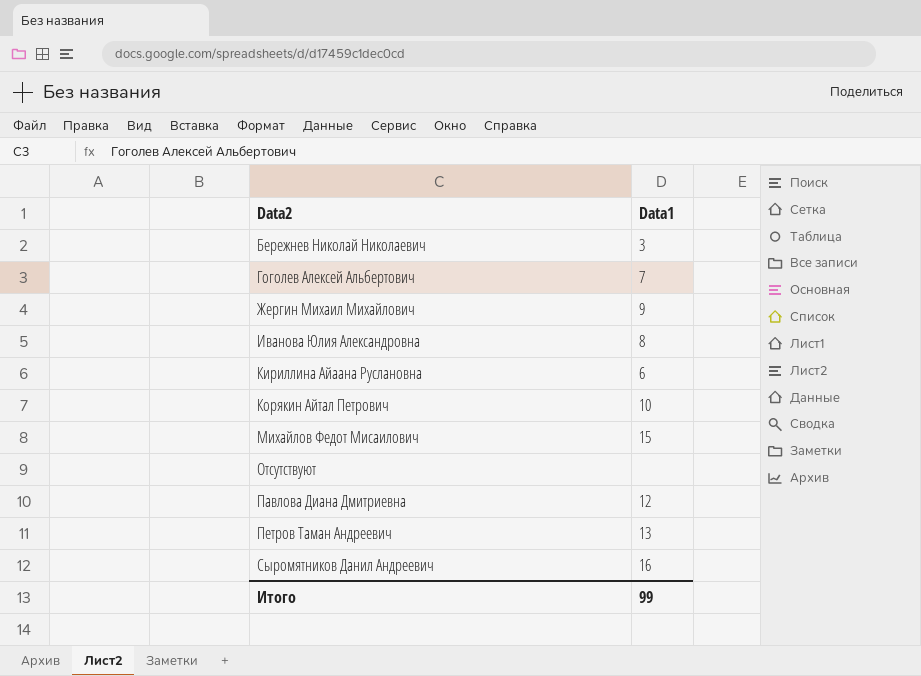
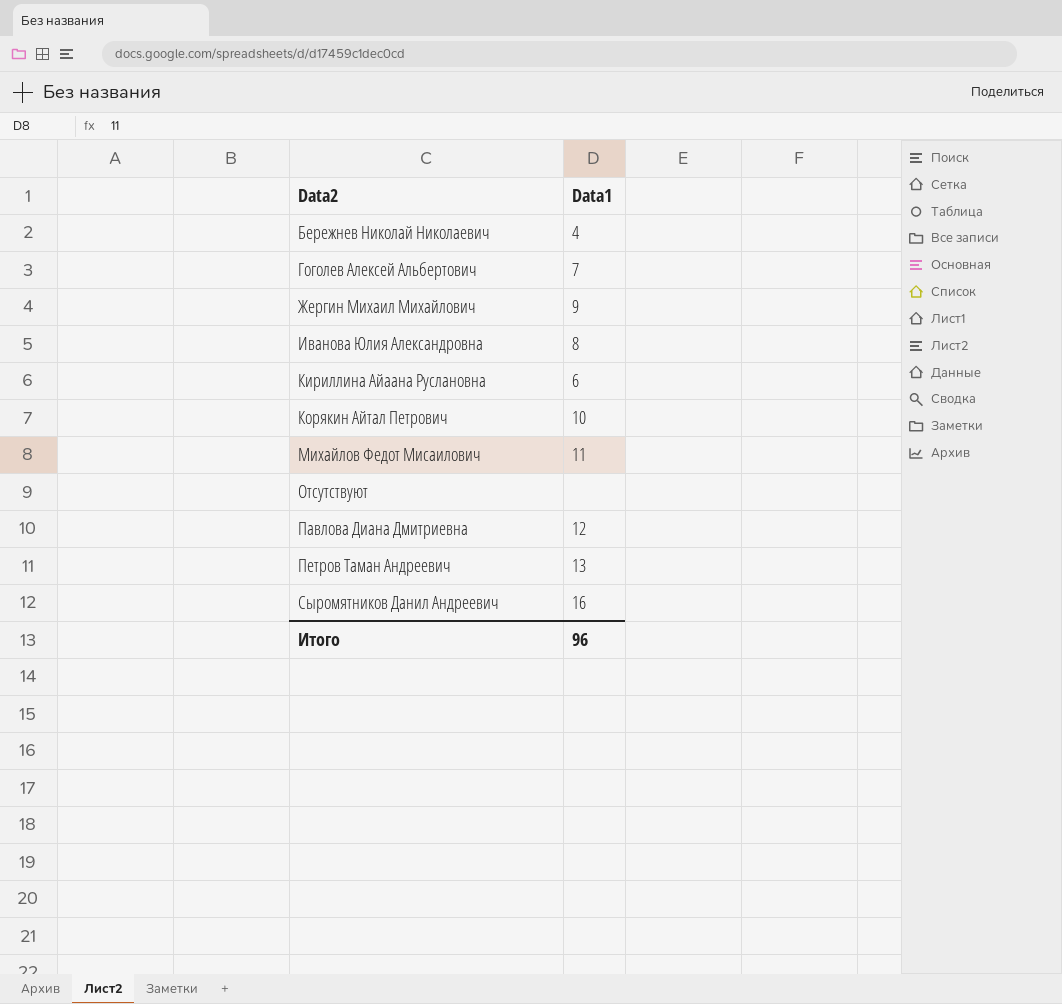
Бережнев Николай Николаевич | Data1: 3 -> 4
Михайлов Федот Мисаилович | Data1: 15 -> 11
Итого | Data1: 99 -> 96

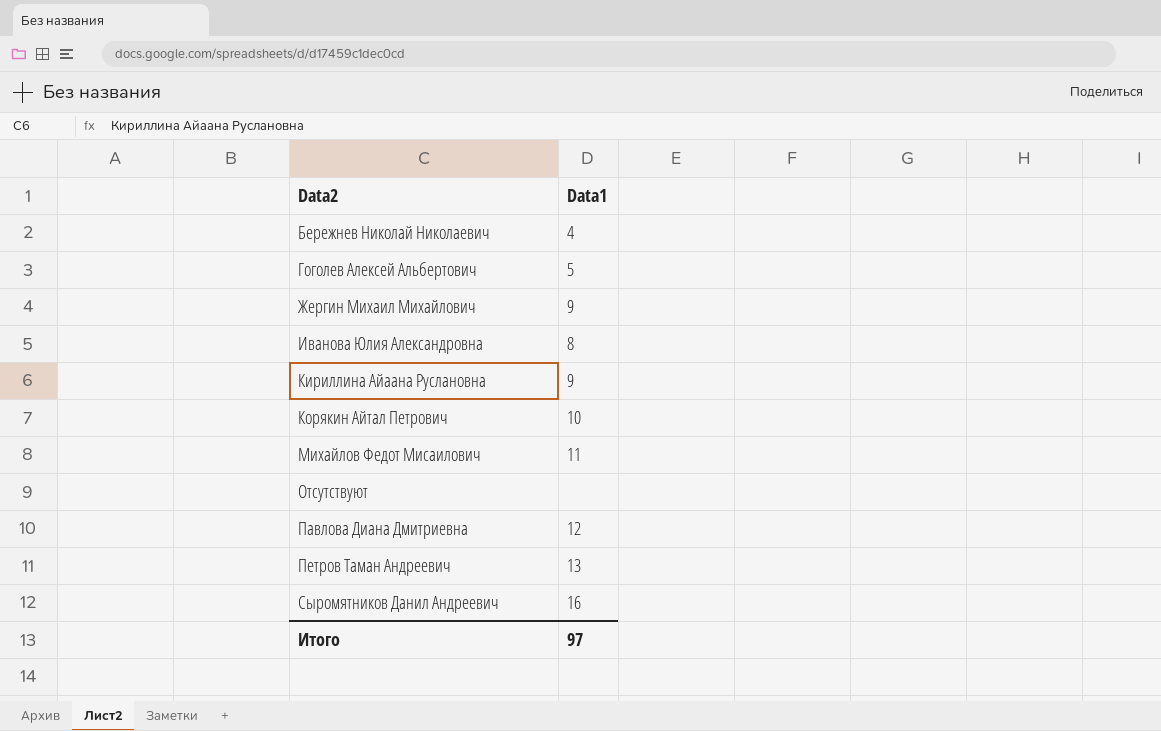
Гоголев Алексей Альбертович | Data1: 7 -> 5
Кириллина Айаана Руслановна | Data1: 6 -> 9
Итого | Data1: 96 -> 97

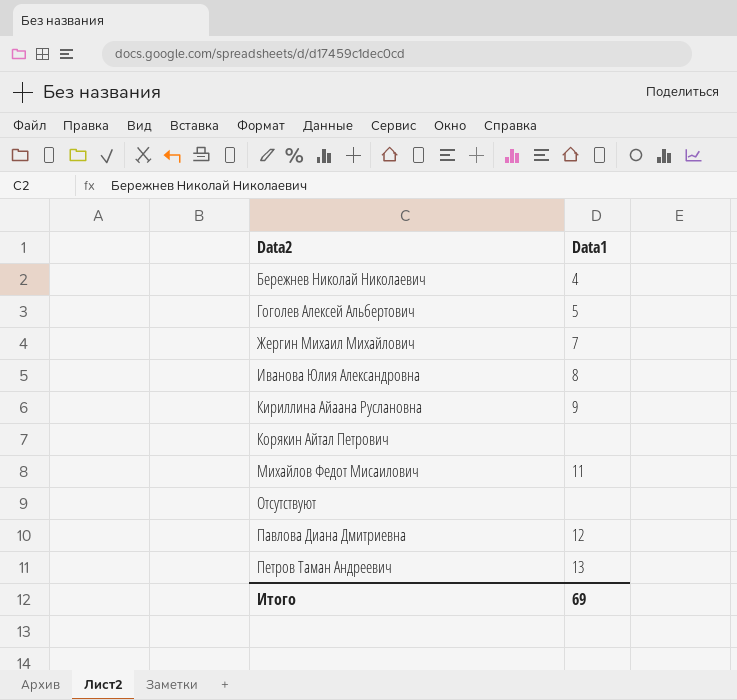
row Сыромятников Данил Андреевич: 16 -> none
Жергин Михаил Михайлович | Data1: 9 -> 7
Корякин Айтал Петрович | Data1: 10 -> none
Итого | Data1: 97 -> 69

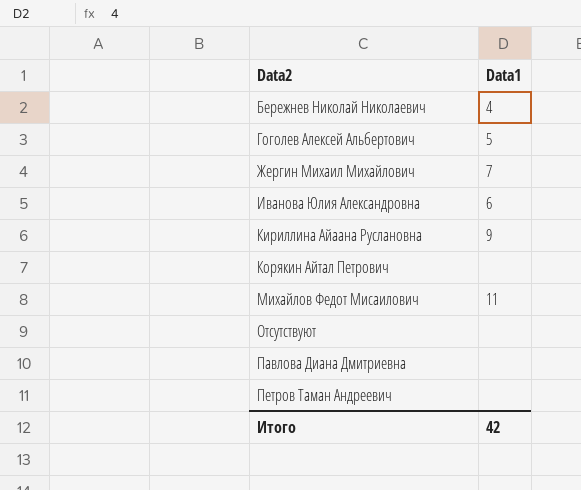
Иванова Юлия Александровна | Data1: 8 -> 6
Павлова Диана Дмитриевна | Data1: 12 -> none
Петров Таман Андреевич | Data1: 13 -> none
Итого | Data1: 69 -> 42

